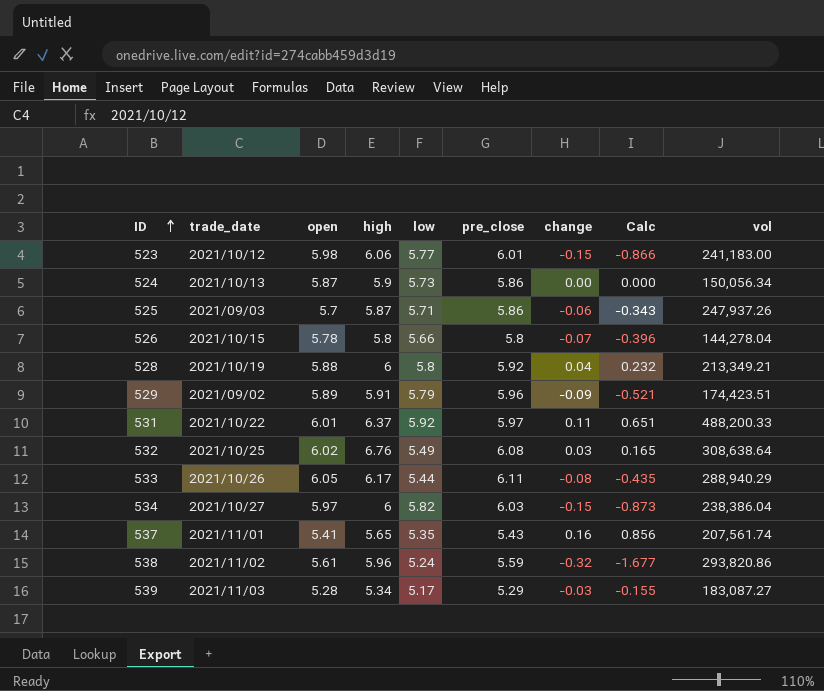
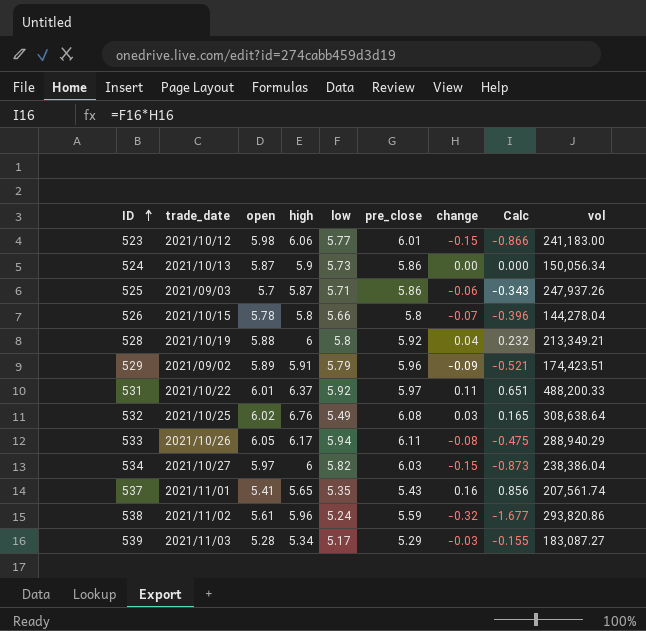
533 | low: 5.44 -> 5.94
533 | Calc: -0.435 -> -0.475

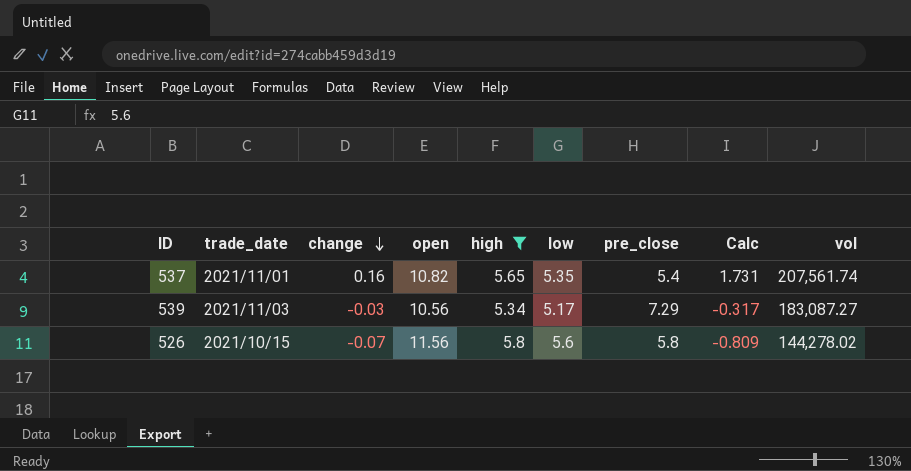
filter: none -> high <= 5.8
row order: ID ascending -> change descending
column change | position: 7 -> 3
column Calc | formula: [low] * [change] -> [change] * [open]
537 | open: 5.41 -> 10.82
537 | pre_close: 5.43 -> 5.4
539 | open: 5.28 -> 10.56
539 | pre_close: 5.29 -> 7.29
526 | open: 5.78 -> 11.56
526 | low: 5.66 -> 5.6
526 | vol: 144,278.04 -> 144,278.02

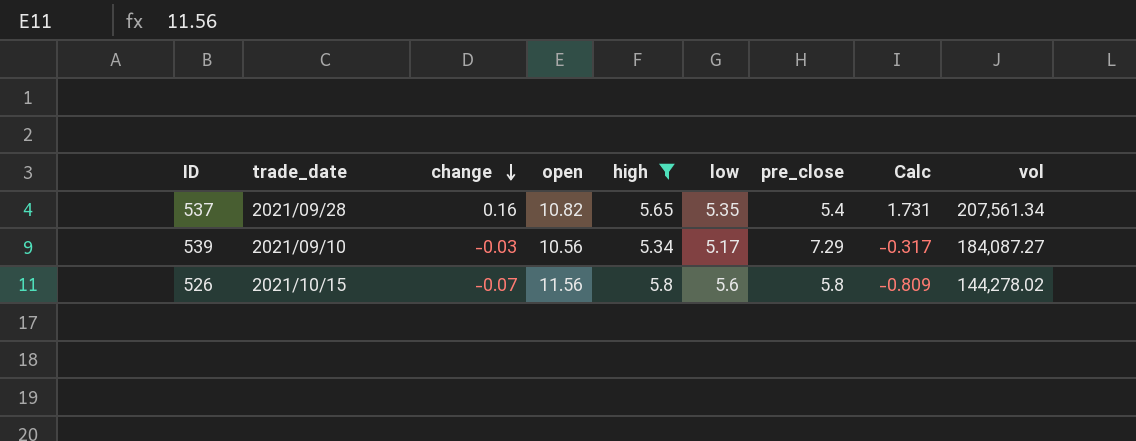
537 | trade_date: 2021/11/01 -> 2021/09/28
537 | vol: 207,561.74 -> 207,561.34
539 | trade_date: 2021/11/03 -> 2021/09/10
539 | vol: 183,087.27 -> 184,087.27

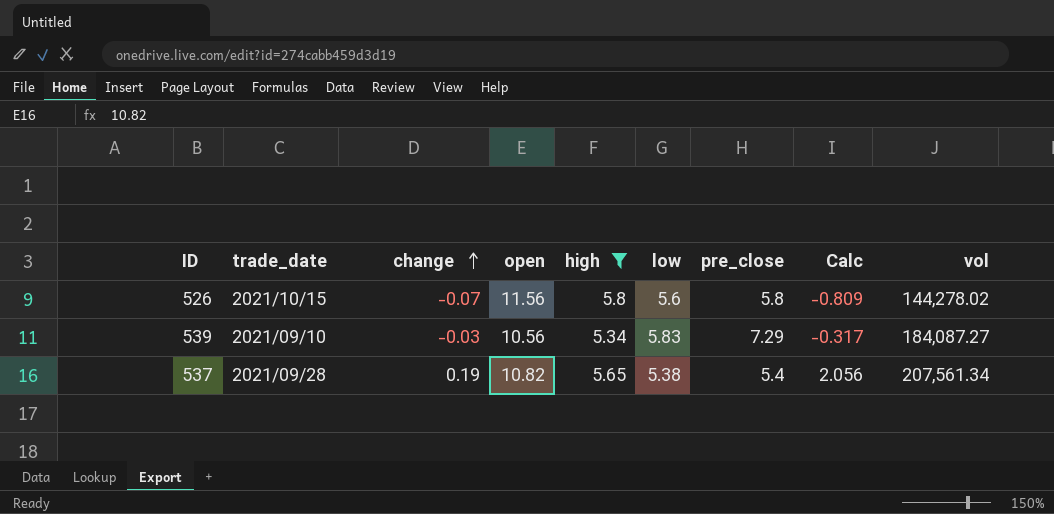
row order: change descending -> change ascending
539 | low: 5.17 -> 5.83
537 | change: 0.16 -> 0.19
537 | low: 5.35 -> 5.38
537 | Calc: 1.731 -> 2.056

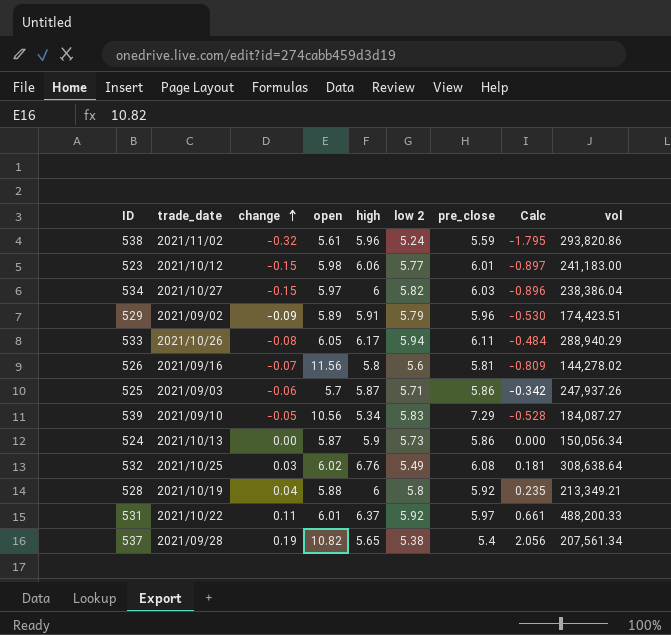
filter: high <= 5.8 -> none
column name: low -> low 2
526 | trade_date: 2021/10/15 -> 2021/09/16
526 | pre_close: 5.8 -> 5.81
539 | change: -0.03 -> -0.05
539 | Calc: -0.317 -> -0.528

